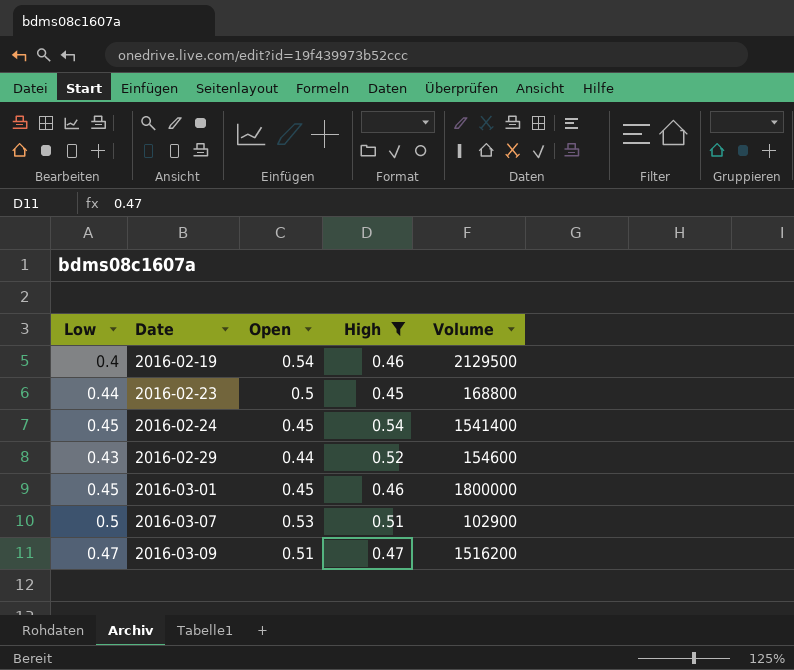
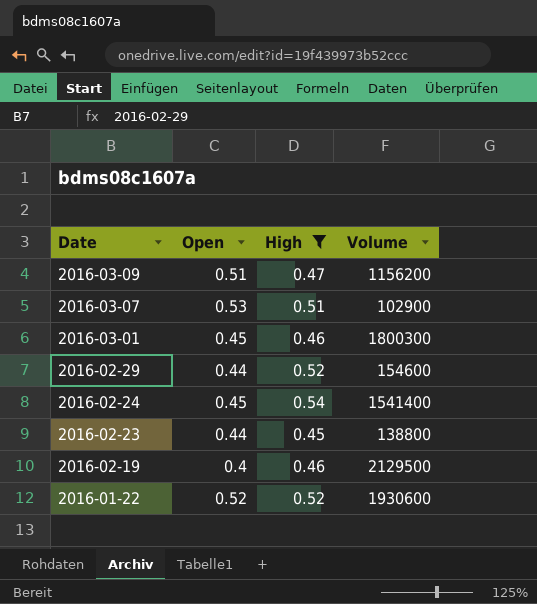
row order: Date ascending -> Date descending
column Low | position: 1 -> none
2016-03-09 | Volume: 1516200 -> 1156200
2016-03-01 | Volume: 1800000 -> 1800300
2016-02-23 | Open: 0.5 -> 0.44
2016-02-23 | Volume: 168800 -> 138800
2016-02-19 | Open: 0.54 -> 0.4
row 2016-01-22: none -> 0.52 | 0.52 | 1930600

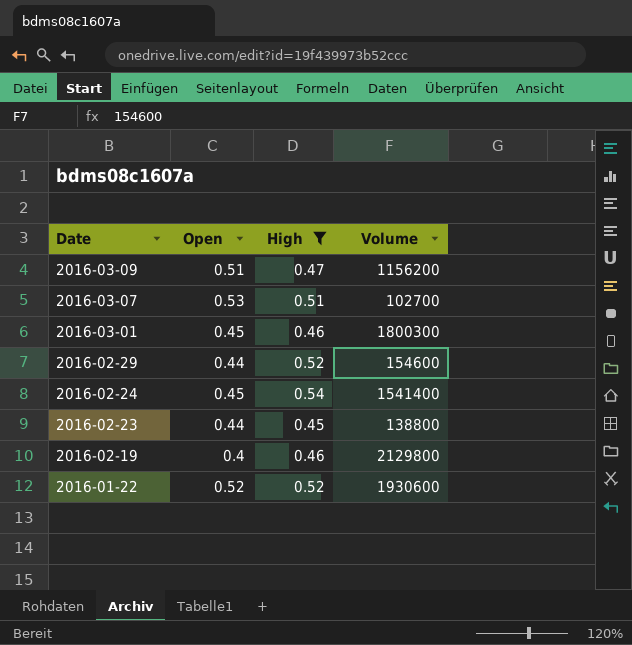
2016-03-07 | Volume: 102900 -> 102700
2016-02-19 | Volume: 2129500 -> 2129800

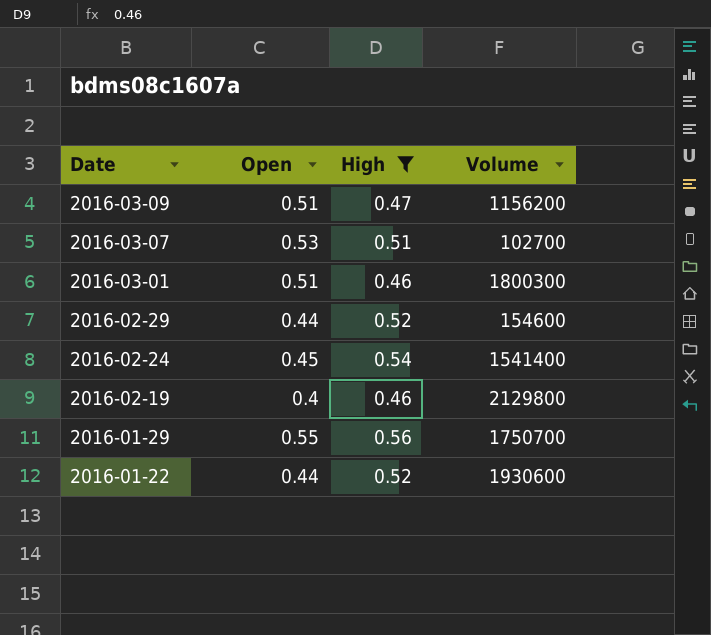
row 2016-02-23: 0.44 | 0.45 | 138800 -> none
2016-03-01 | Open: 0.45 -> 0.51
row 2016-01-29: none -> 0.55 | 0.56 | 1750700
2016-01-22 | Open: 0.52 -> 0.44

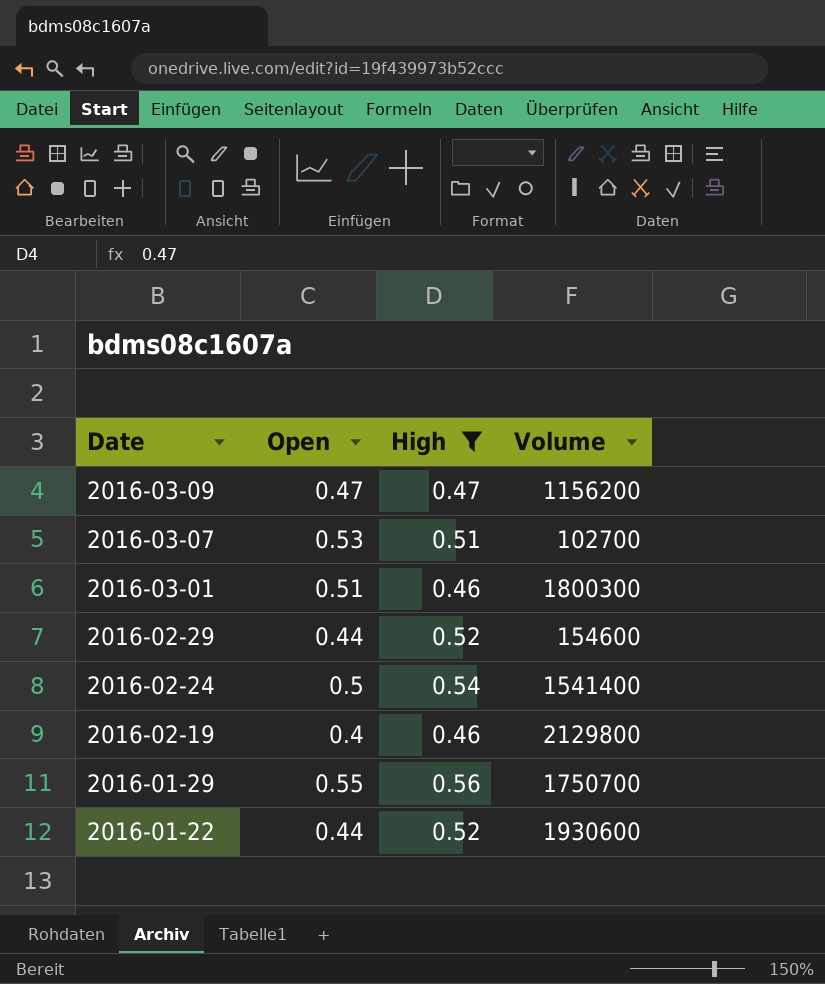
2016-03-09 | Open: 0.51 -> 0.47
2016-02-24 | Open: 0.45 -> 0.5

